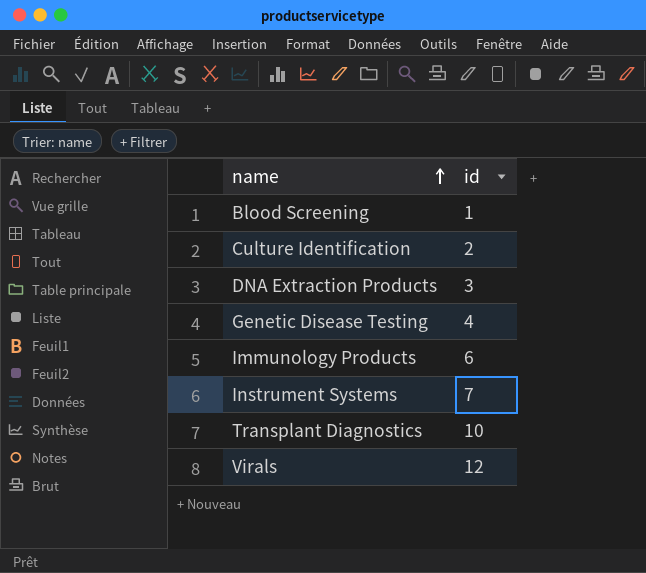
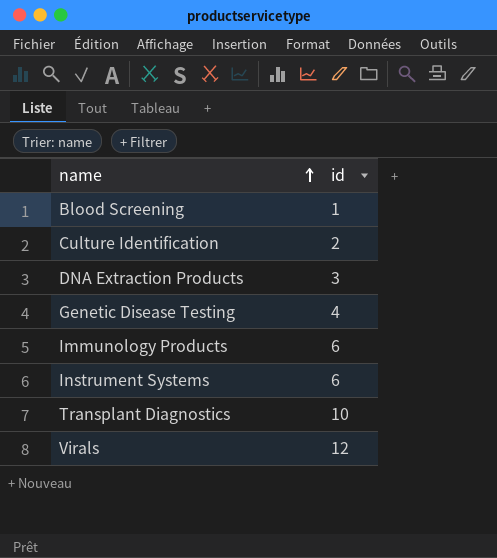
Instrument Systems | id: 7 -> 6

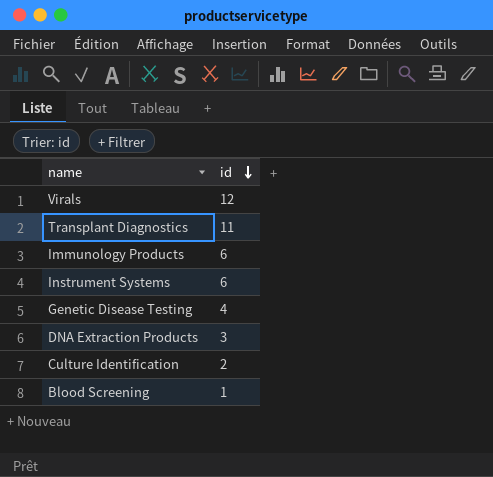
row order: name ascending -> id descending
Transplant Diagnostics | id: 10 -> 11

